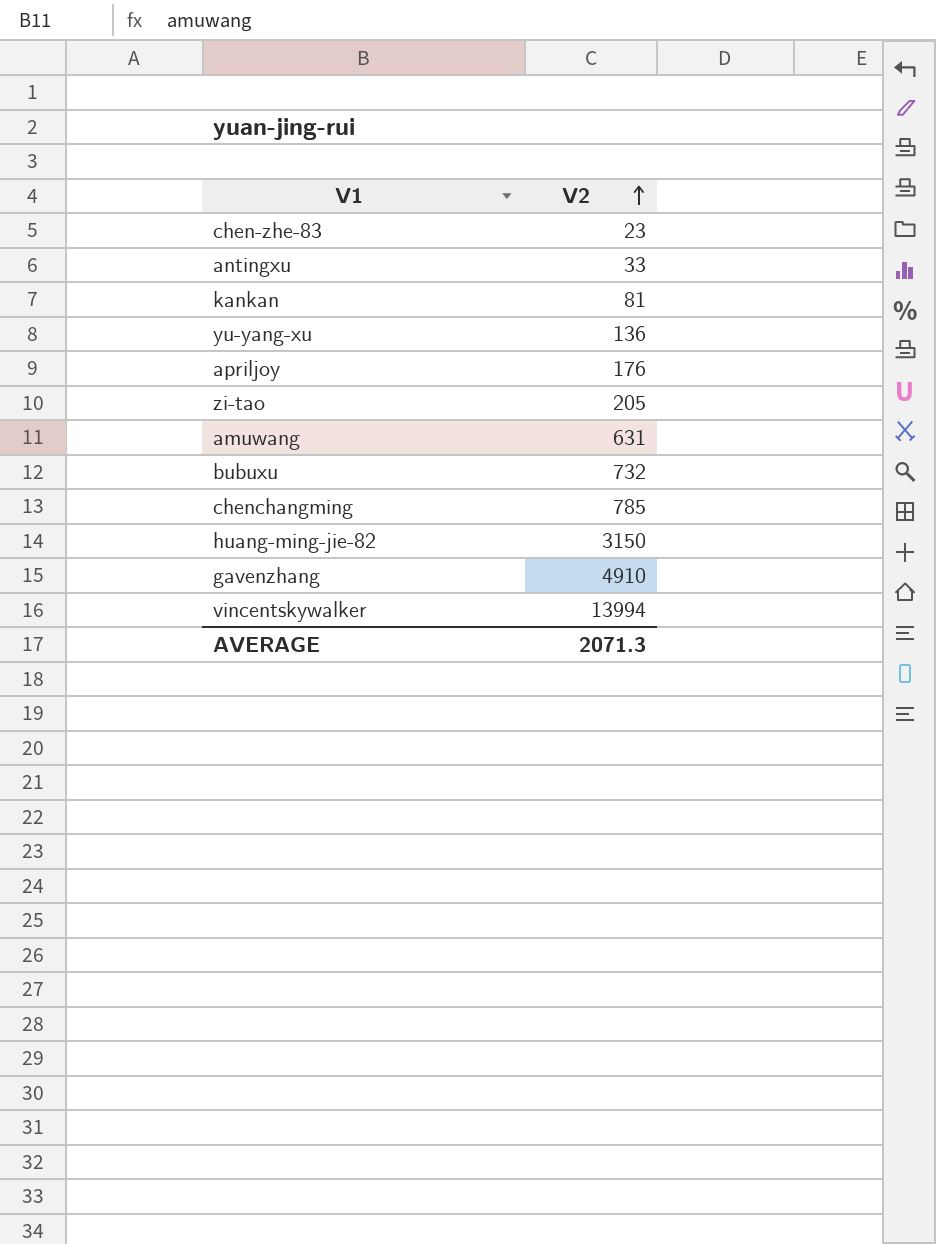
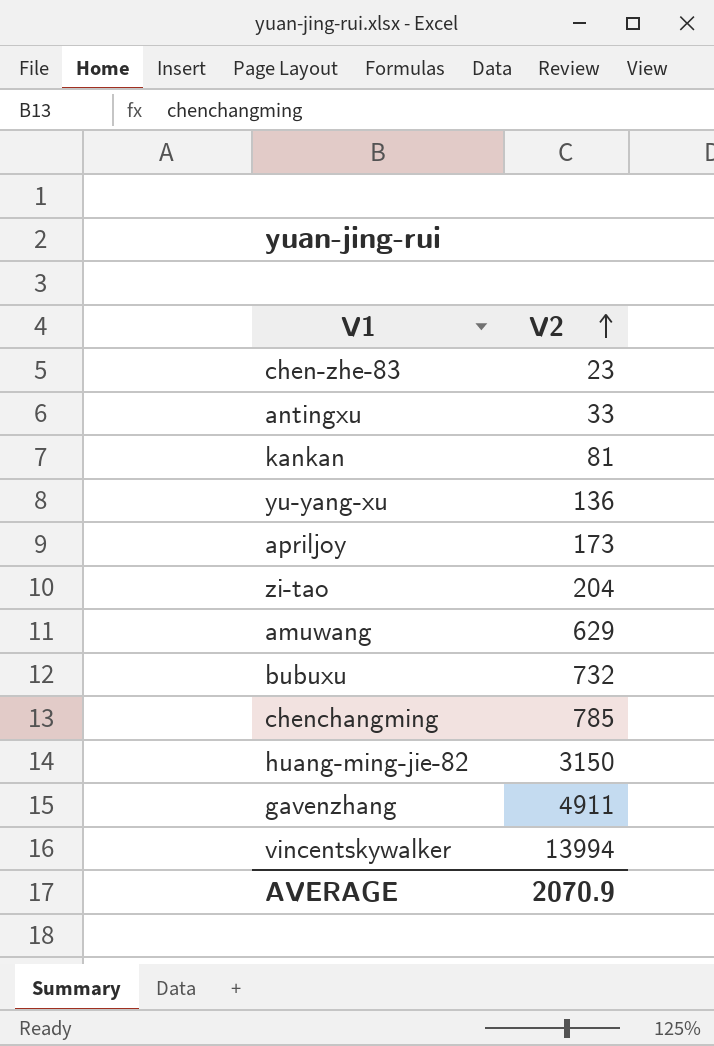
apriljoy | V2: 176 -> 173
zi-tao | V2: 205 -> 204
amuwang | V2: 631 -> 629
gavenzhang | V2: 4910 -> 4911
AVERAGE | V2: 2071.3 -> 2070.9

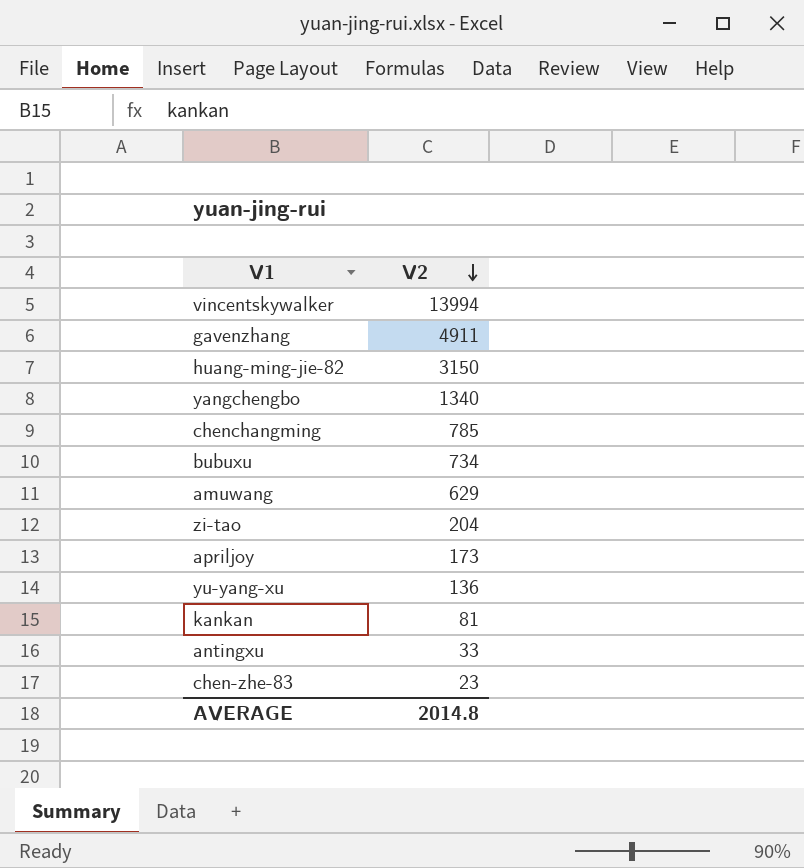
row order: V2 ascending -> V2 descending
row yangchengbo: none -> 1340
bubuxu | V2: 732 -> 734
AVERAGE | V2: 2070.9 -> 2014.8

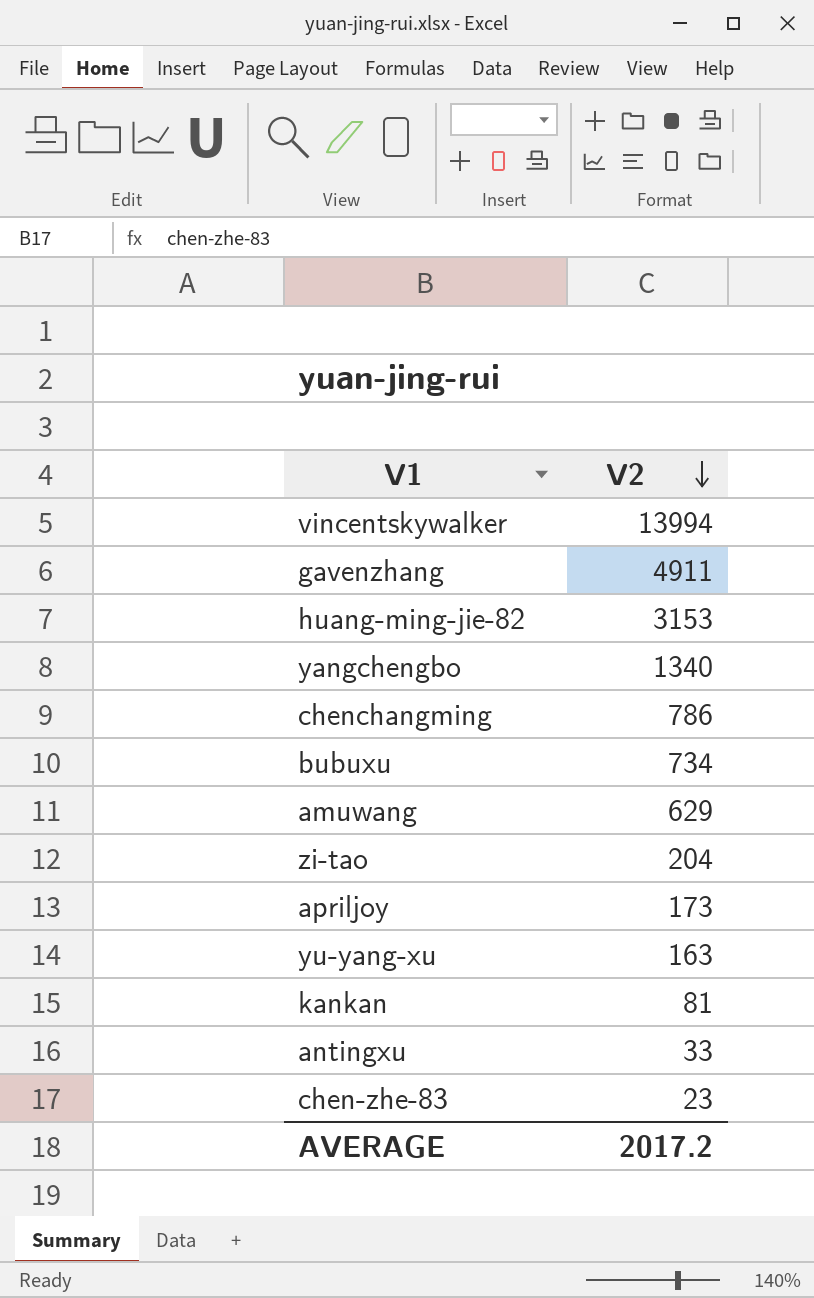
huang-ming-jie-82 | V2: 3150 -> 3153
chenchangming | V2: 785 -> 786
yu-yang-xu | V2: 136 -> 163
AVERAGE | V2: 2014.8 -> 2017.2

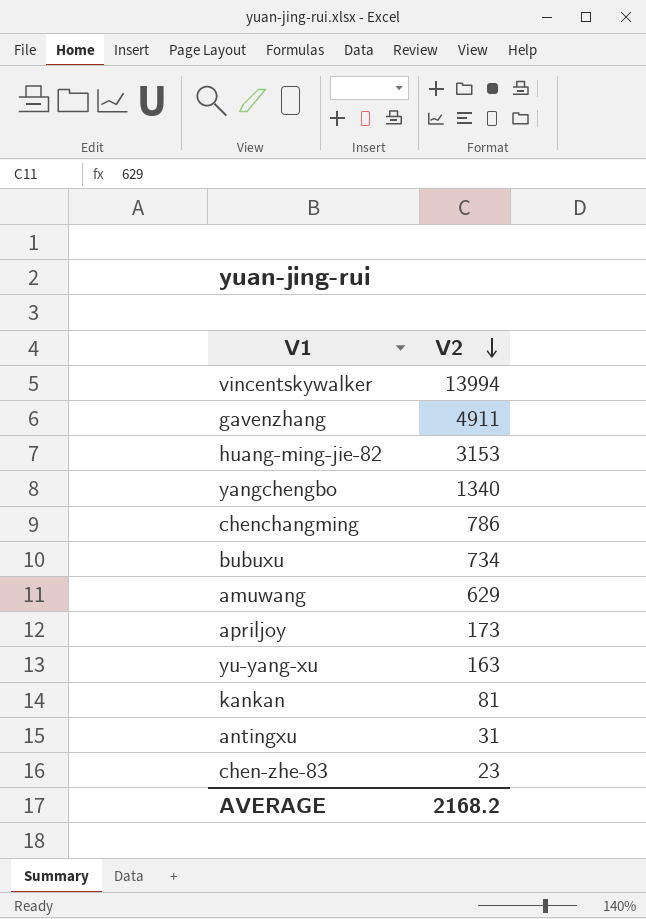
row zi-tao: 204 -> none
antingxu | V2: 33 -> 31
AVERAGE | V2: 2017.2 -> 2168.2

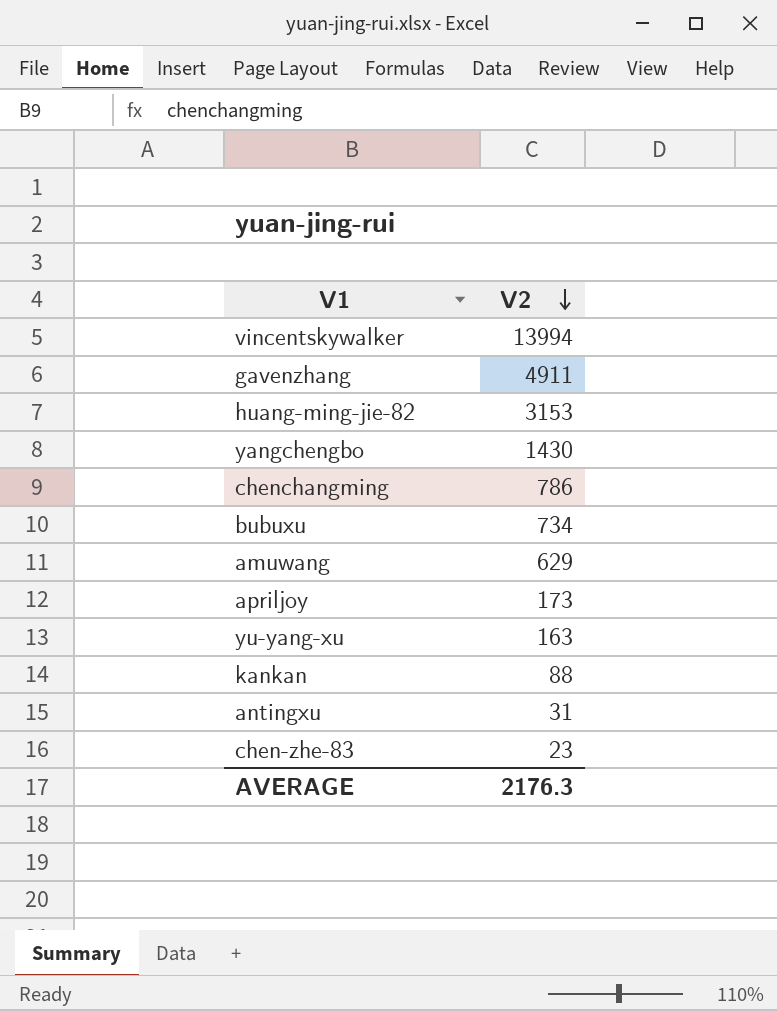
yangchengbo | V2: 1340 -> 1430
kankan | V2: 81 -> 88
AVERAGE | V2: 2168.2 -> 2176.3

